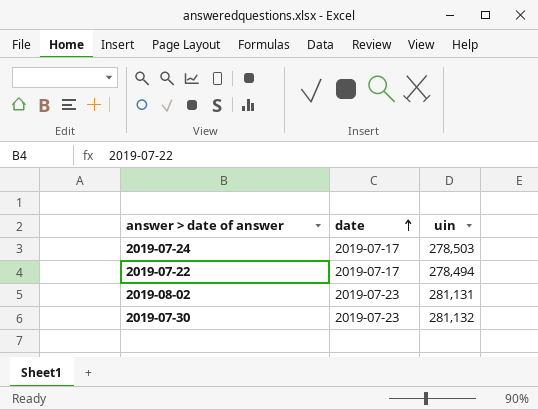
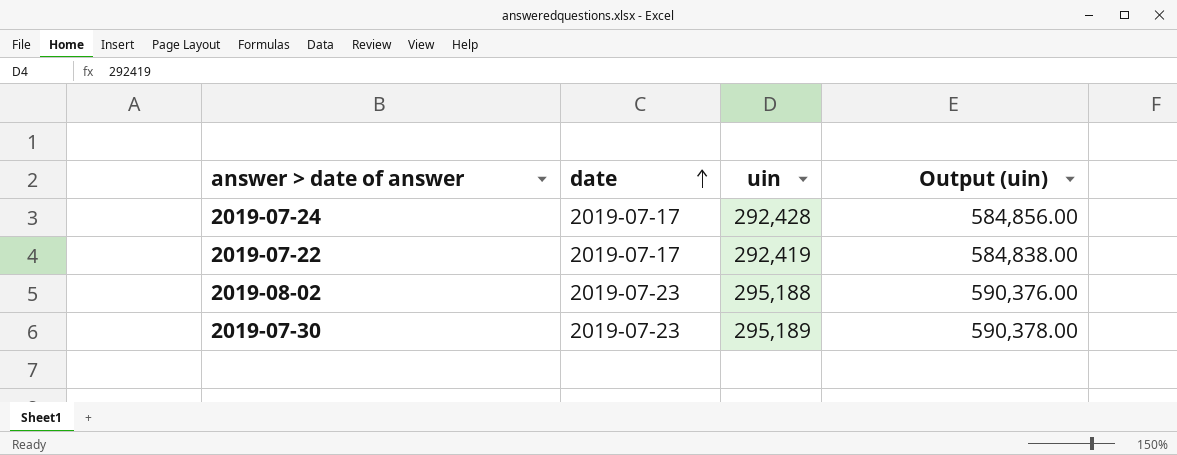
column Output (uin) | formula: none -> [uin] * 2
2019-07-24 | uin: 278,503 -> 292,428
2019-07-22 | uin: 278,494 -> 292,419
2019-08-02 | uin: 281,131 -> 295,188
2019-07-30 | uin: 281,132 -> 295,189

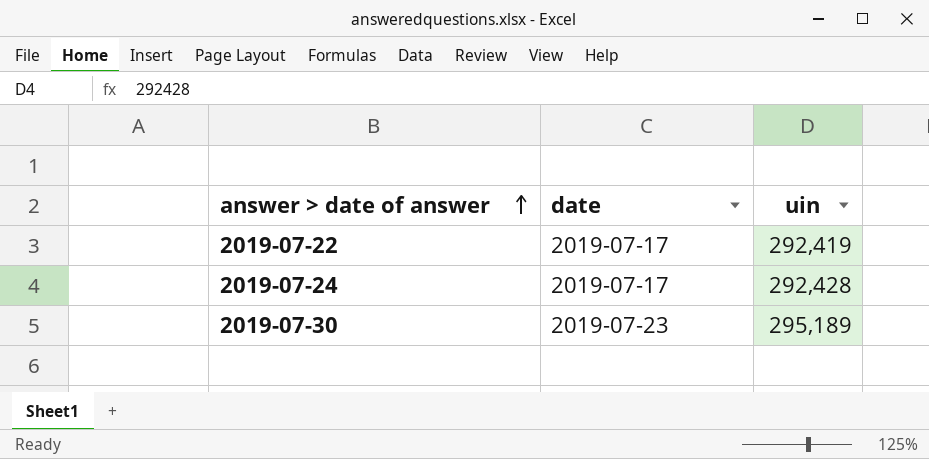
row order: date ascending -> answer > date of answer ascending
column Output (uin) | formula: [uin] * 2 -> none
row 2019-08-02: 2019-07-23 | 295,188 | 590,376.00 -> none

